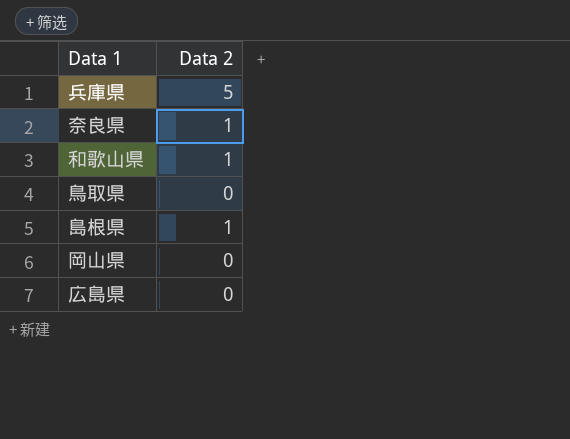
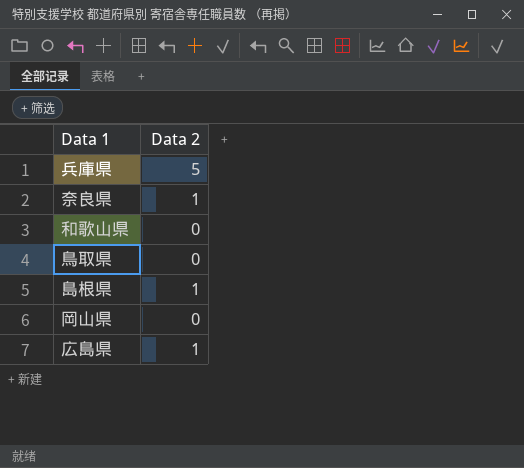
和歌山県 | Data 2: 1 -> 0
広島県 | Data 2: 0 -> 1

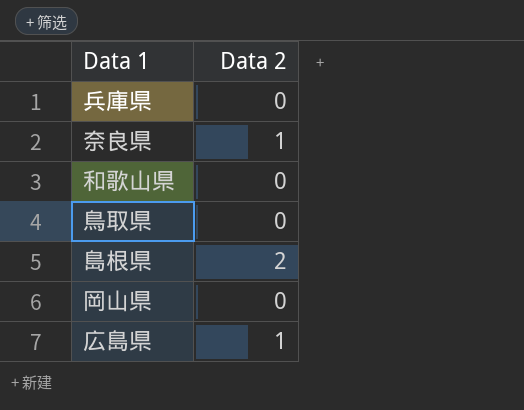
兵庫県 | Data 2: 5 -> 0
島根県 | Data 2: 1 -> 2

